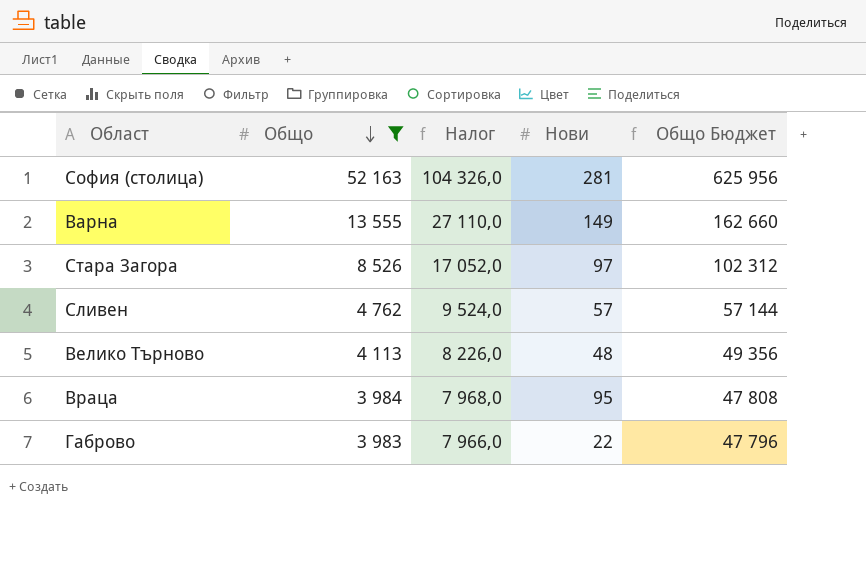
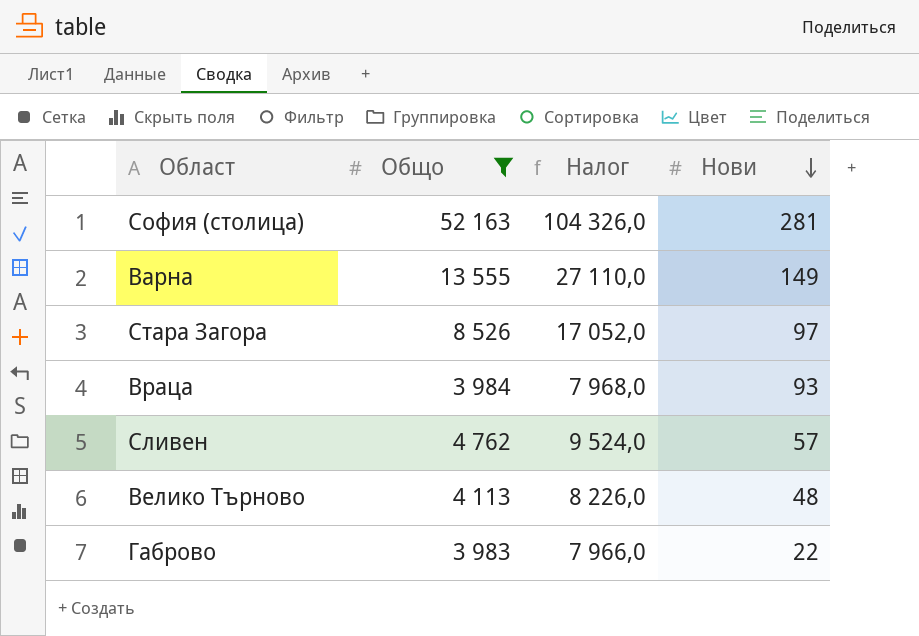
row order: Общо descending -> Нови descending
column Общо Бюджет | formula: [Общо] * 12 -> none
Враца | Нови: 95 -> 93

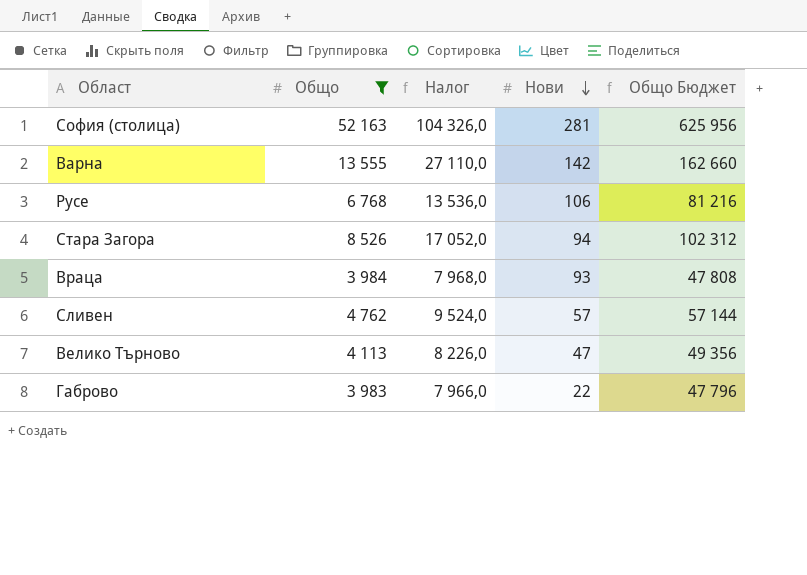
column Общо Бюджет | formula: none -> [Общо] * 12
Варна | Нови: 149 -> 142
row Русе: none -> 6 768 | 13 536,0 | 106 | 81 216
Стара Загора | Нови: 97 -> 94
Велико Търново | Нови: 48 -> 47

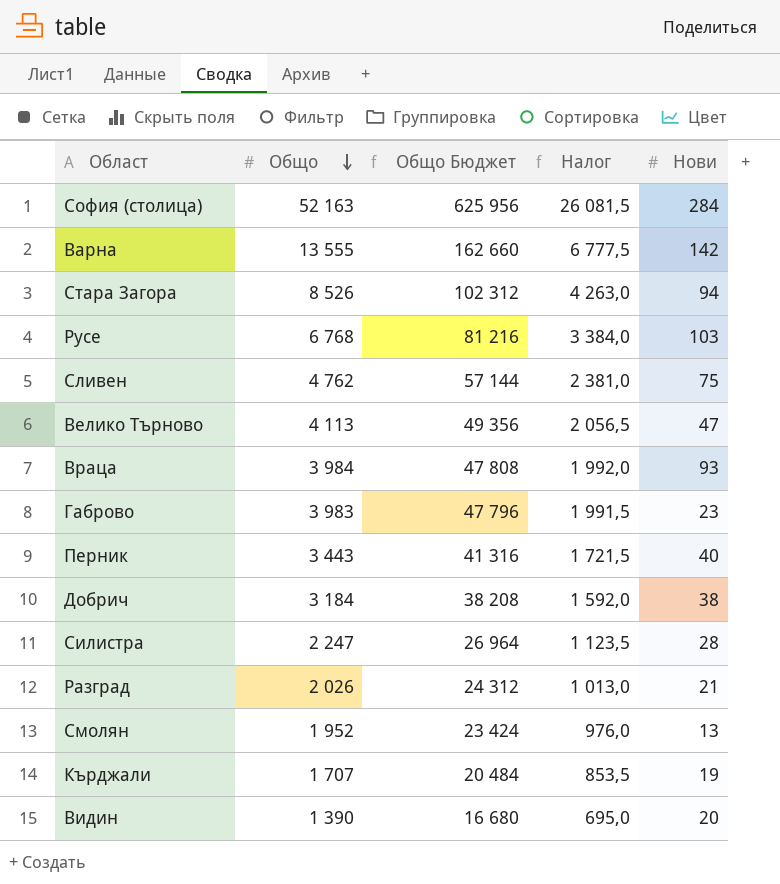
filter: Общо >= 3 983 -> none
row order: Нови descending -> Общо descending
column Общо Бюджет | position: 5 -> 3
column Налог | formula: [Общо] * 2 -> [Общо] * 0,5
София (столица) | Нови: 281 -> 284
Русе | Нови: 106 -> 103
Сливен | Нови: 57 -> 75
Габрово | Нови: 22 -> 23

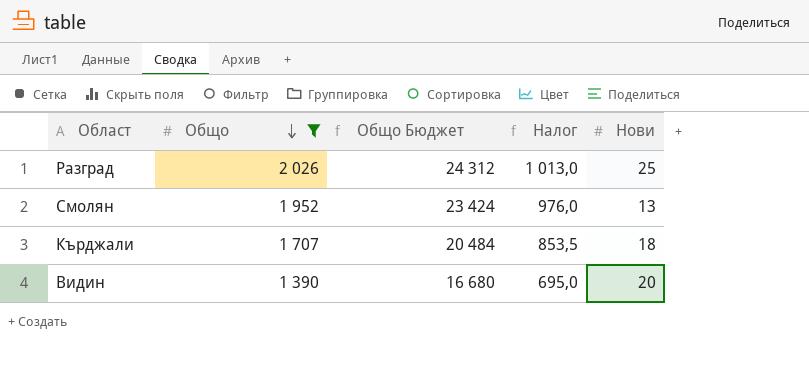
filter: none -> Общо <= 2 026
Разград | Нови: 21 -> 25
Кърджали | Нови: 19 -> 18

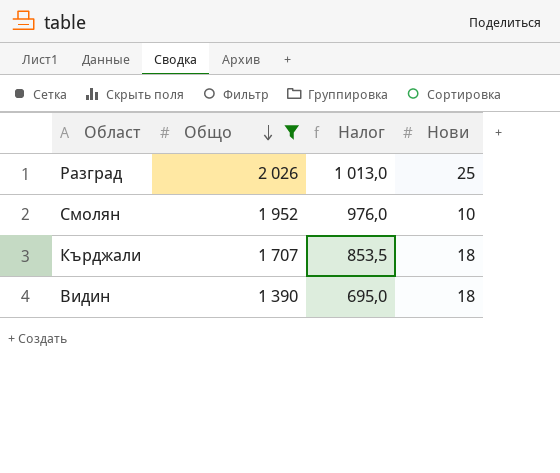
column Общо Бюджет | formula: [Общо] * 12 -> none
Смолян | Нови: 13 -> 10
Видин | Нови: 20 -> 18

